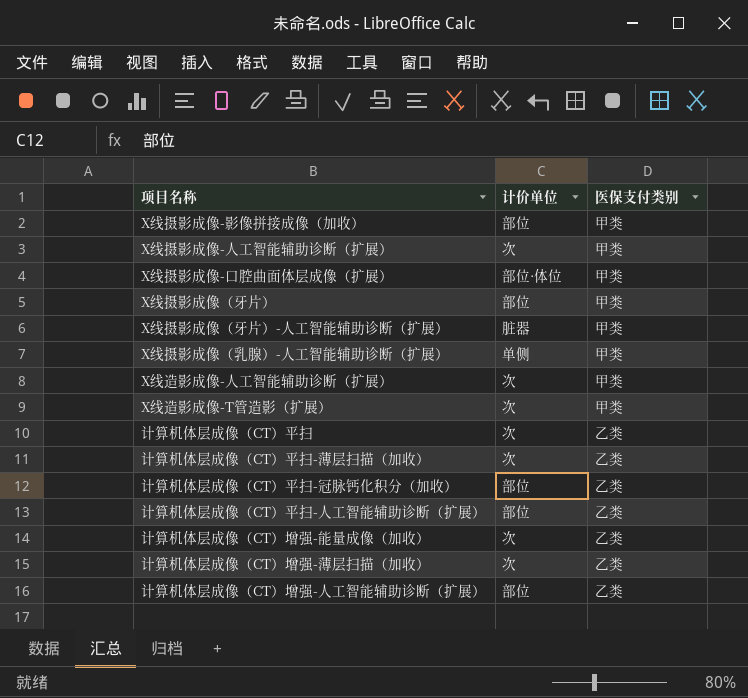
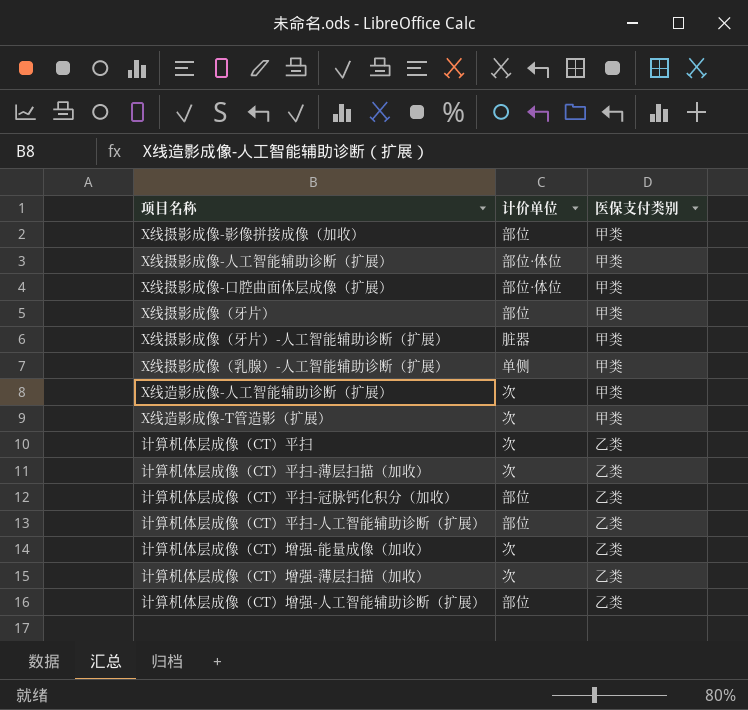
X线摄影成像-人工智能辅助诊断（扩展） | 计价单位: 次 -> 部位·体位

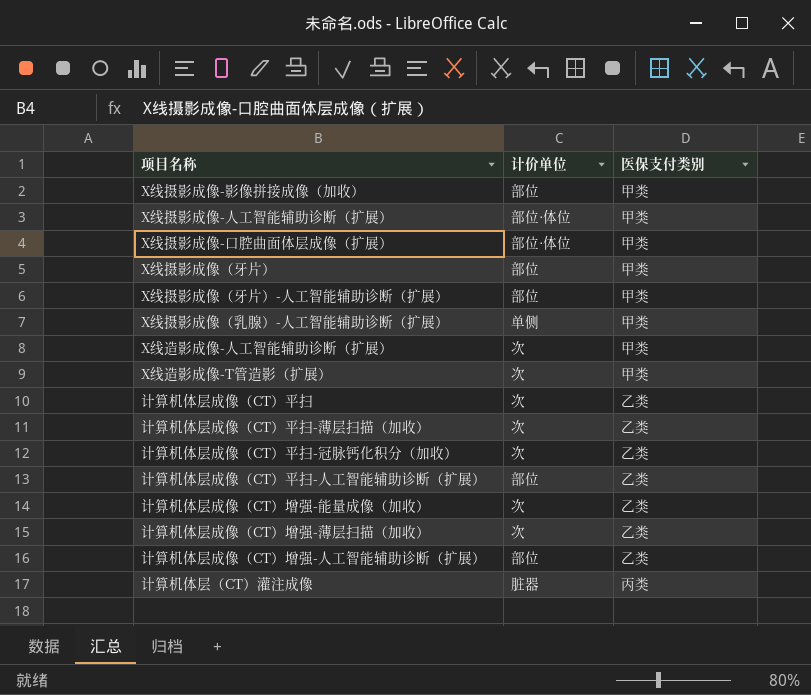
X线摄影成像（牙片）-人工智能辅助诊断（扩展） | 计价单位: 脏器 -> 部位
计算机体层成像（CT）平扫-冠脉钙化积分（加收） | 计价单位: 部位 -> 次
row 计算机体层（CT）灌注成像: none -> 脏器 | 丙类

